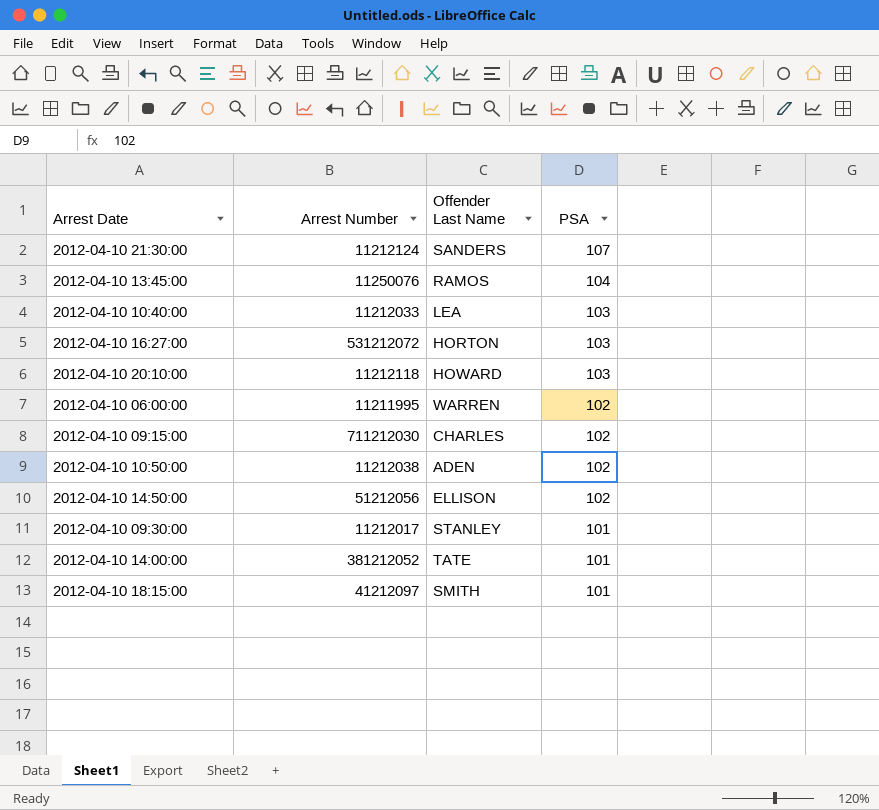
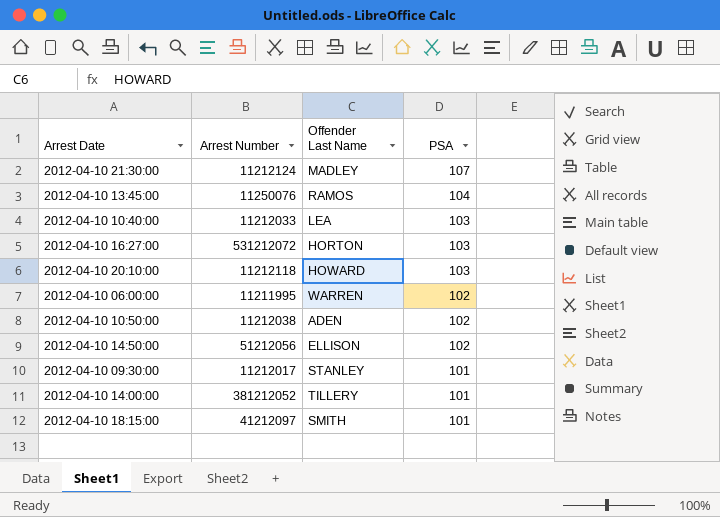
row 2012-04-10 09:15:00: 711212030 | CHARLES | 102 -> none
2012-04-10 21:30:00 | Offender Last Name: SANDERS -> MADLEY
2012-04-10 14:00:00 | Offender Last Name: TATE -> TILLERY

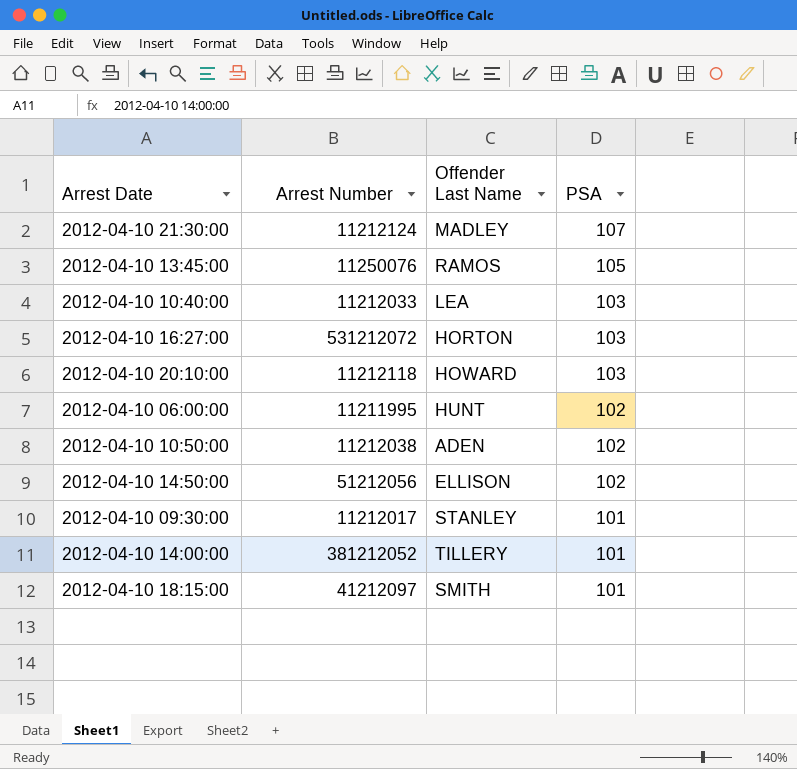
2012-04-10 13:45:00 | PSA: 104 -> 105
2012-04-10 06:00:00 | Offender Last Name: WARREN -> HUNT

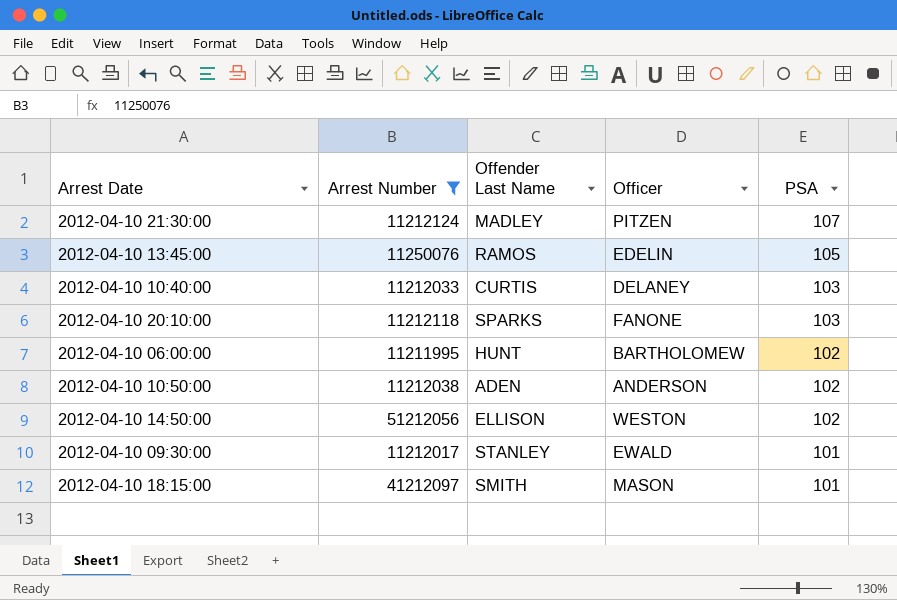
filter: none -> Arrest Number <= 51212056
column Officer | position: none -> 4
2012-04-10 10:40:00 | Offender Last Name: LEA -> CURTIS
2012-04-10 20:10:00 | Offender Last Name: HOWARD -> SPARKS

